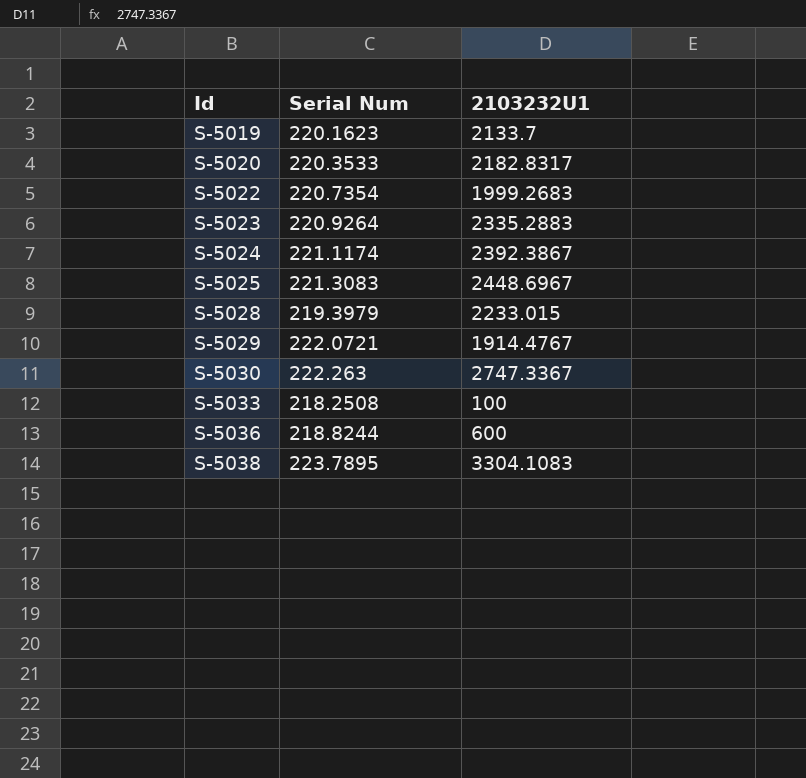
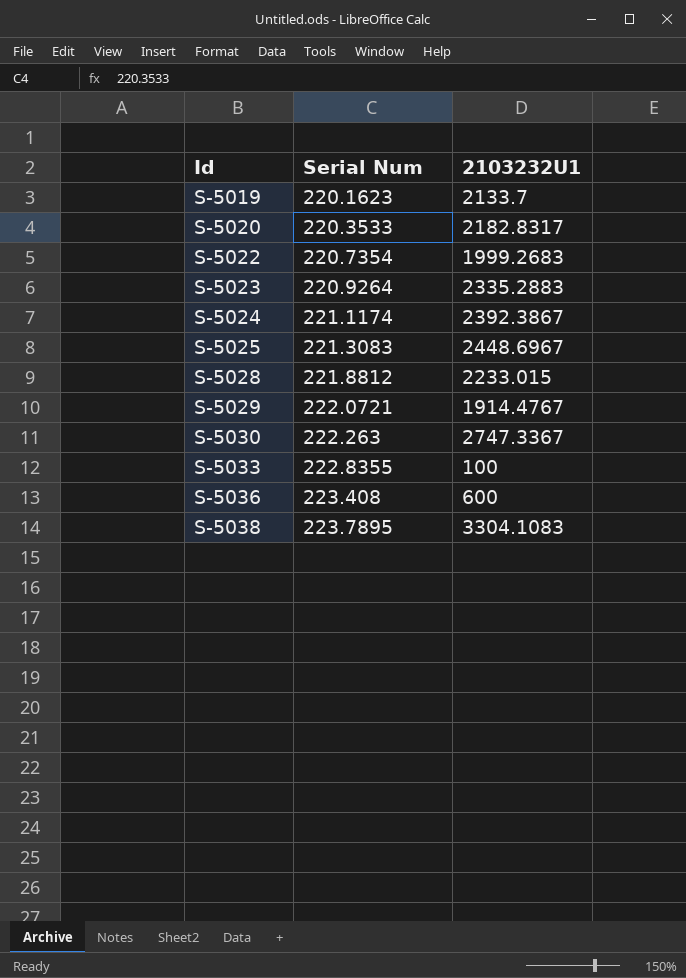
S-5028 | Serial Num: 219.3979 -> 221.8812
S-5033 | Serial Num: 218.2508 -> 222.8355
S-5036 | Serial Num: 218.8244 -> 223.408

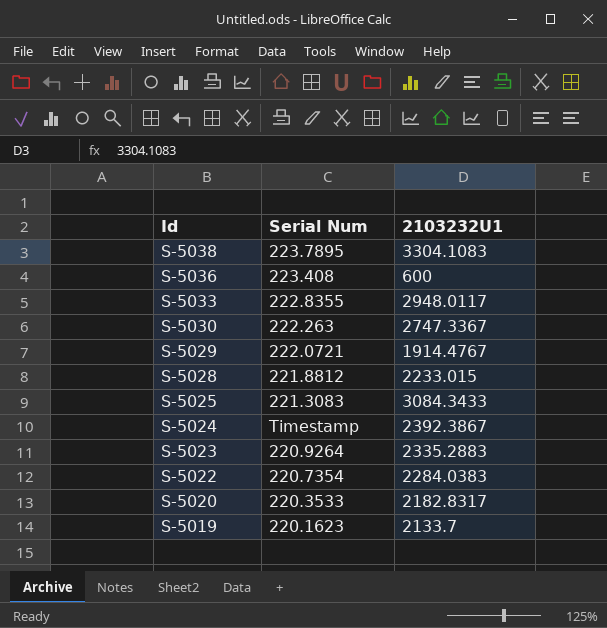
row order: Id ascending -> Id descending
S-5033 | 2103232U1: 100 -> 2948.0117
S-5025 | 2103232U1: 2448.6967 -> 3084.3433
S-5024 | Serial Num: 221.1174 -> Timestamp
S-5022 | 2103232U1: 1999.2683 -> 2284.0383

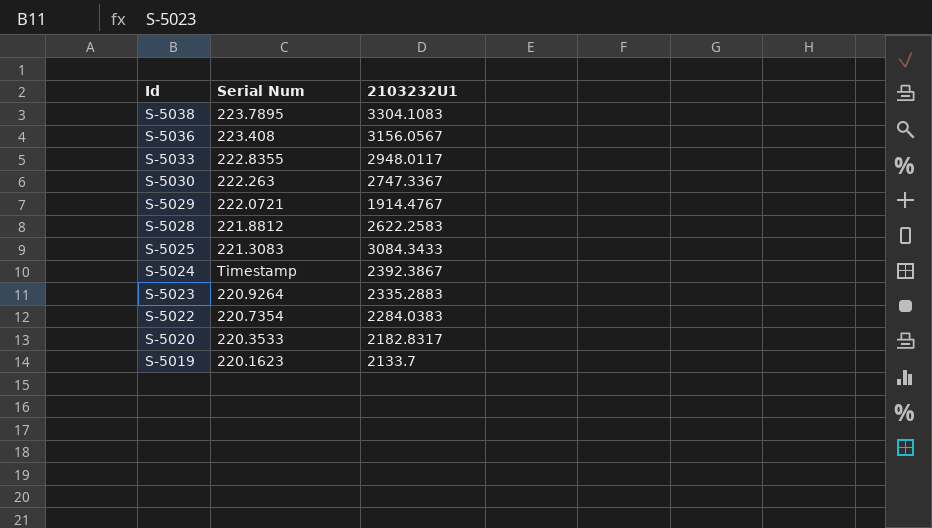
S-5036 | 2103232U1: 600 -> 3156.0567
S-5028 | 2103232U1: 2233.015 -> 2622.2583

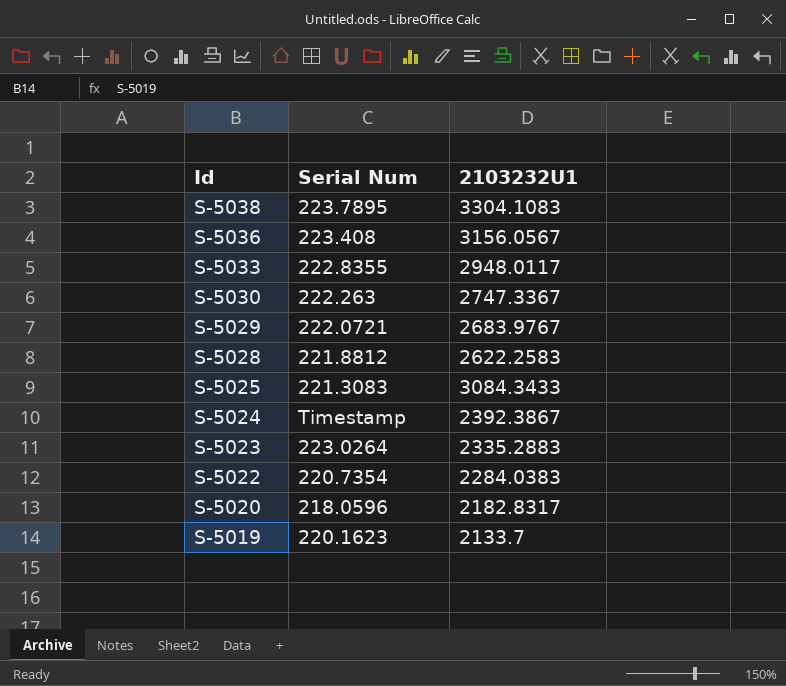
S-5029 | 2103232U1: 1914.4767 -> 2683.9767
S-5023 | Serial Num: 220.9264 -> 223.0264
S-5020 | Serial Num: 220.3533 -> 218.0596

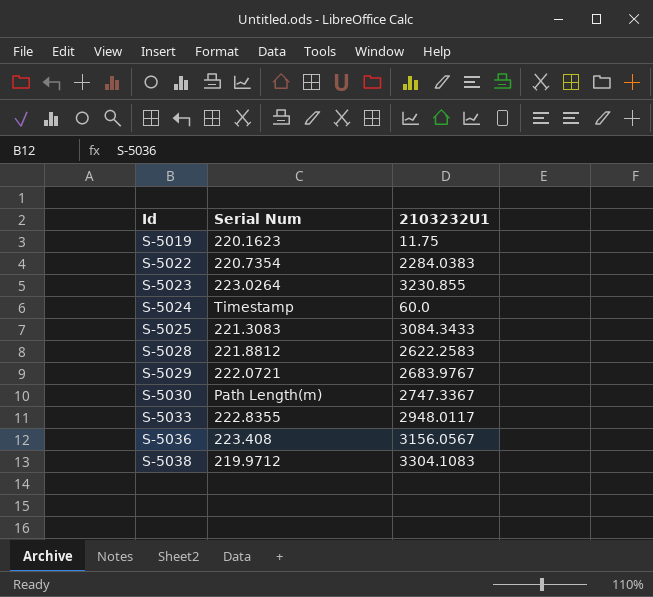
row order: Id descending -> Id ascending
row S-5020: 218.0596 | 2182.8317 -> none
S-5019 | 2103232U1: 2133.7 -> 11.75
S-5023 | 2103232U1: 2335.2883 -> 3230.855
S-5024 | 2103232U1: 2392.3867 -> 60.0
S-5030 | Serial Num: 222.263 -> Path Length(m)
S-5038 | Serial Num: 223.7895 -> 219.9712

